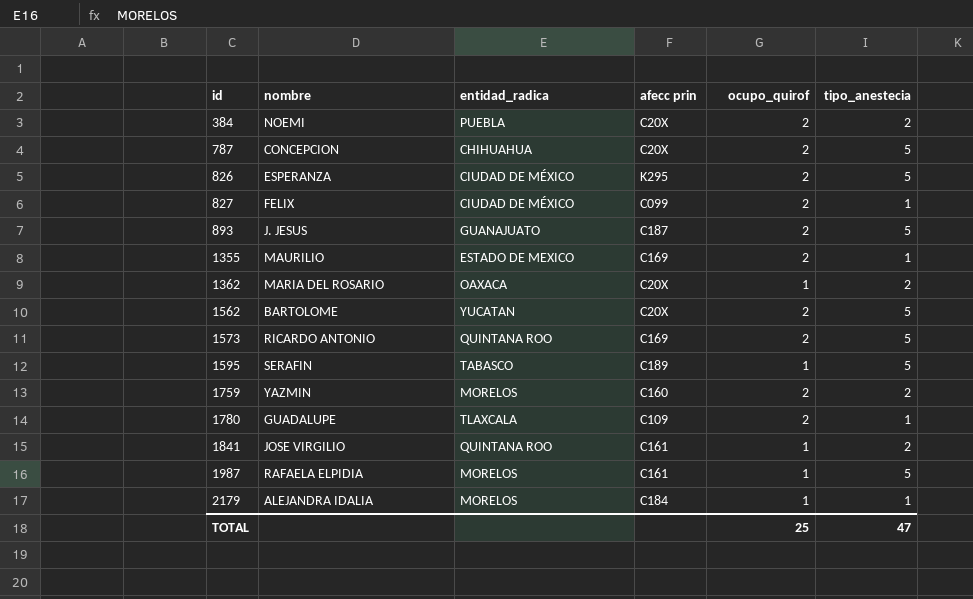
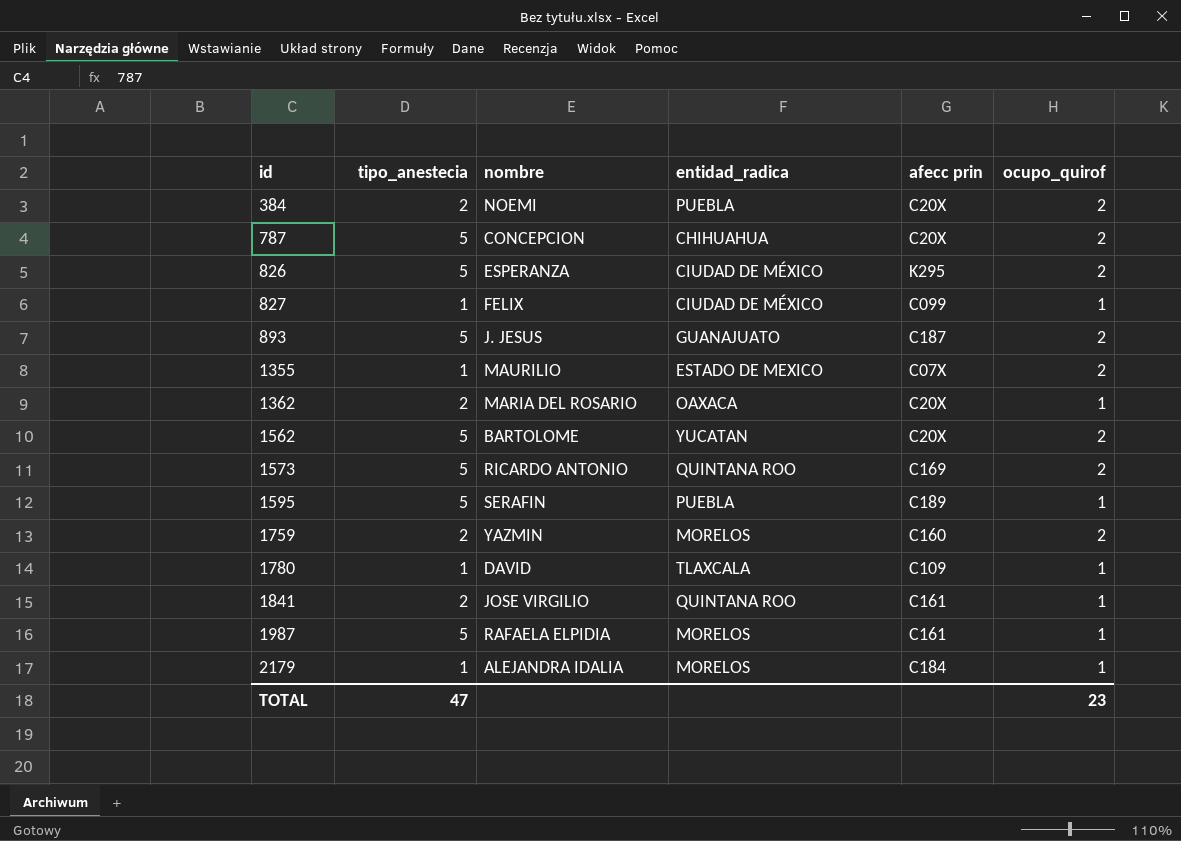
column tipo_anestecia | position: 6 -> 2
827 | ocupo_quirof: 2 -> 1
1355 | afecc prin: C169 -> C07X
1595 | entidad_radica: TABASCO -> PUEBLA
1780 | nombre: GUADALUPE -> DAVID
1780 | ocupo_quirof: 2 -> 1
TOTAL | ocupo_quirof: 25 -> 23

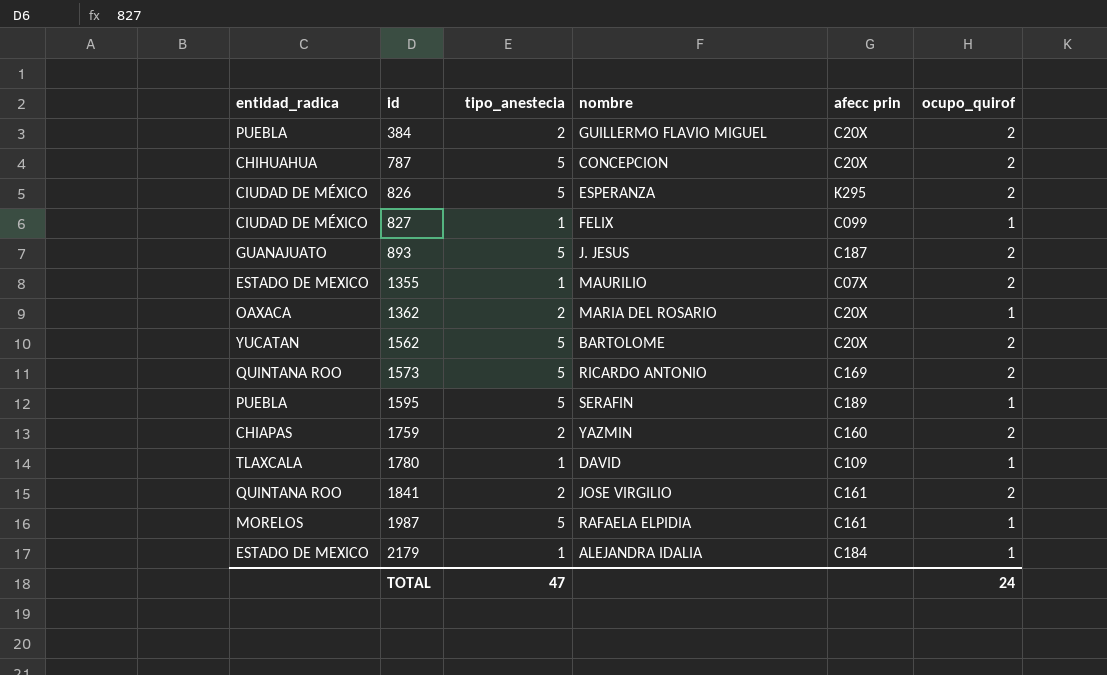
column entidad_radica | position: 4 -> 1
384 | nombre: NOEMI -> GUILLERMO FLAVIO MIGUEL
1759 | entidad_radica: MORELOS -> CHIAPAS
1841 | ocupo_quirof: 1 -> 2
2179 | entidad_radica: MORELOS -> ESTADO DE MEXICO
TOTAL | ocupo_quirof: 23 -> 24

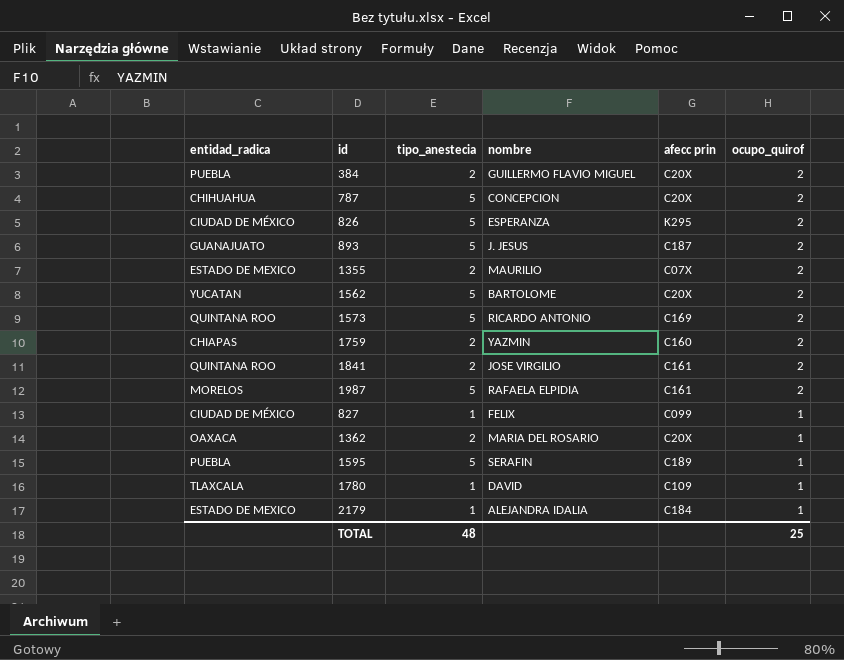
row order: id ascending -> ocupo_quirof descending
1355 | tipo_anestecia: 1 -> 2
1987 | ocupo_quirof: 1 -> 2
TOTAL | tipo_anestecia: 47 -> 48
TOTAL | ocupo_quirof: 24 -> 25

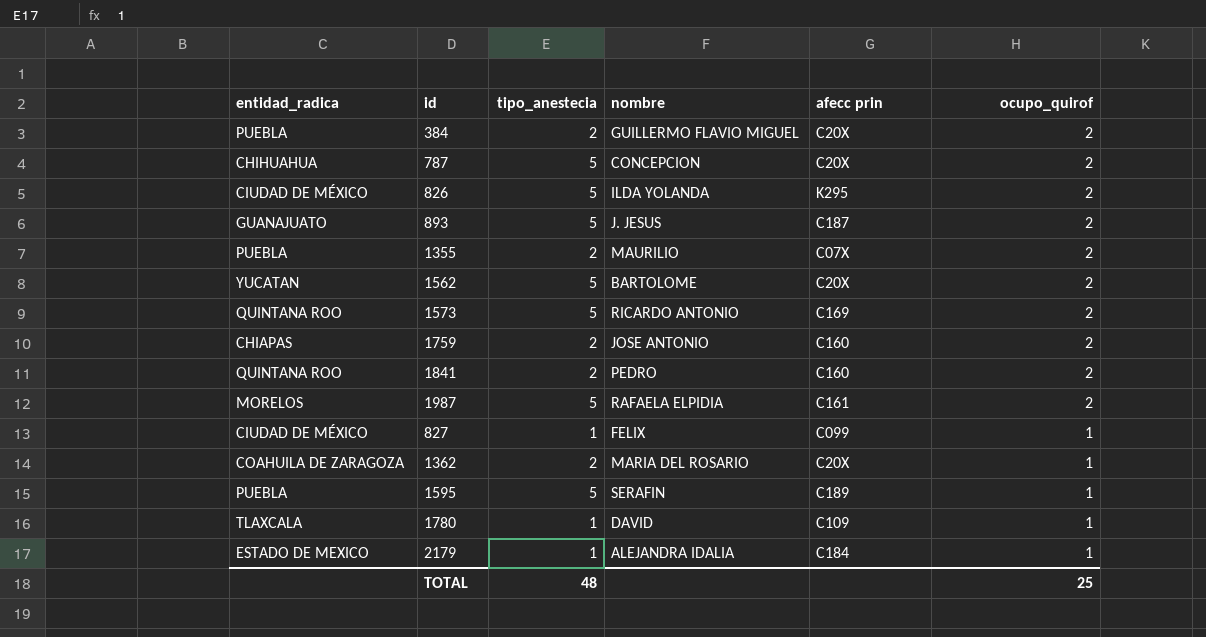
826 | nombre: ESPERANZA -> ILDA YOLANDA
1355 | entidad_radica: ESTADO DE MEXICO -> PUEBLA
1759 | nombre: YAZMIN -> JOSE ANTONIO
1841 | nombre: JOSE VIRGILIO -> PEDRO
1841 | afecc prin: C161 -> C160
1362 | entidad_radica: OAXACA -> COAHUILA DE ZARAGOZA

